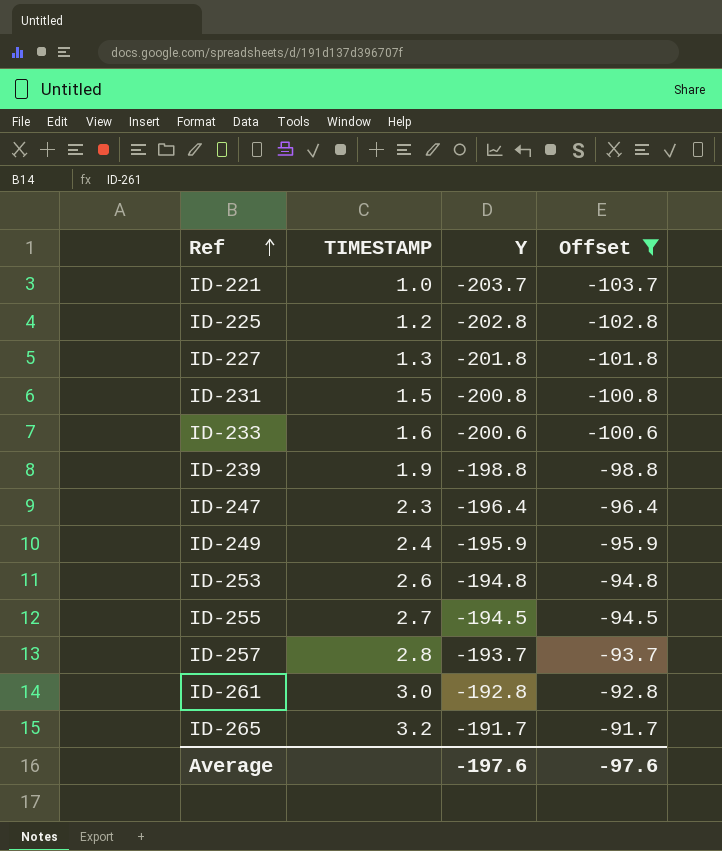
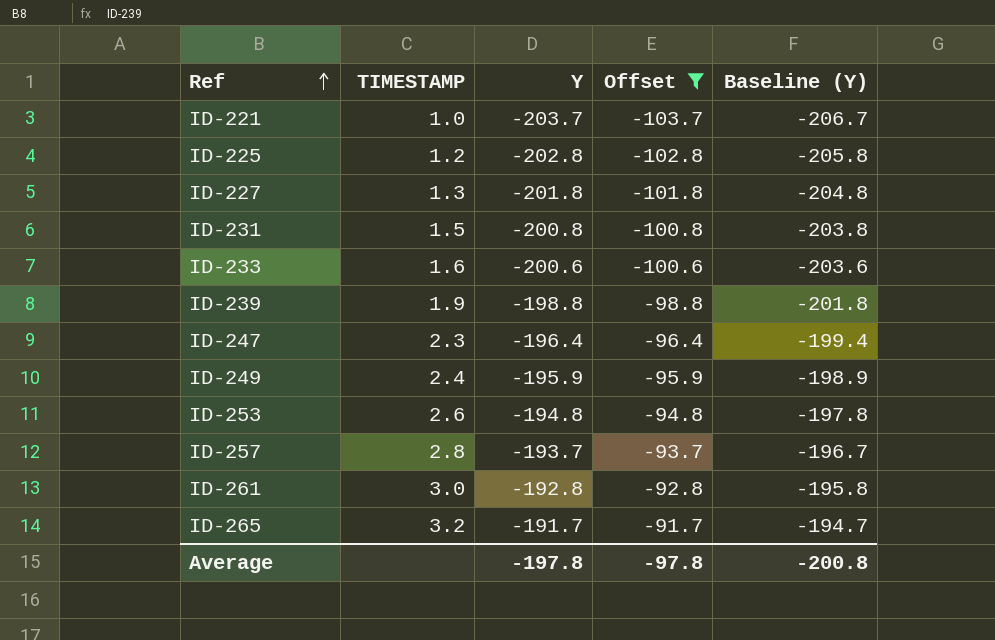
column Baseline (Y) | formula: none -> [Y] - 3
row ID-255: 2.7 | -194.5 | -94.5 -> none
Average | Y: -197.6 -> -197.8
Average | Offset: -97.6 -> -97.8

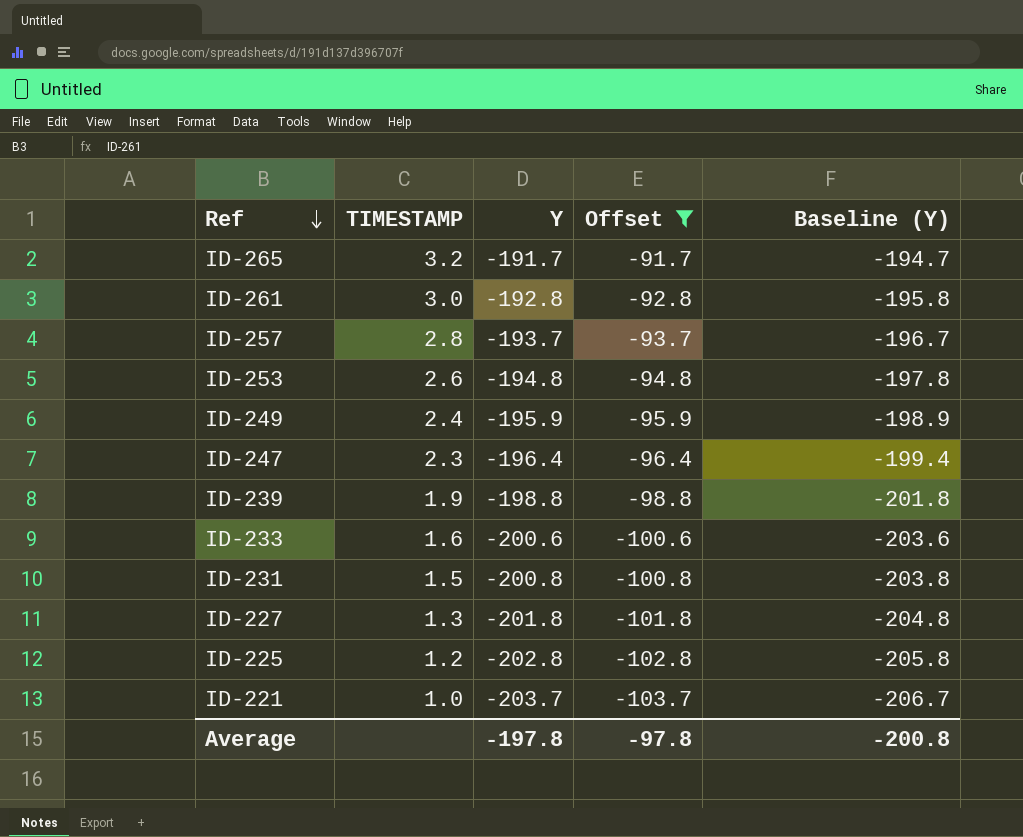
row order: Ref ascending -> Ref descending

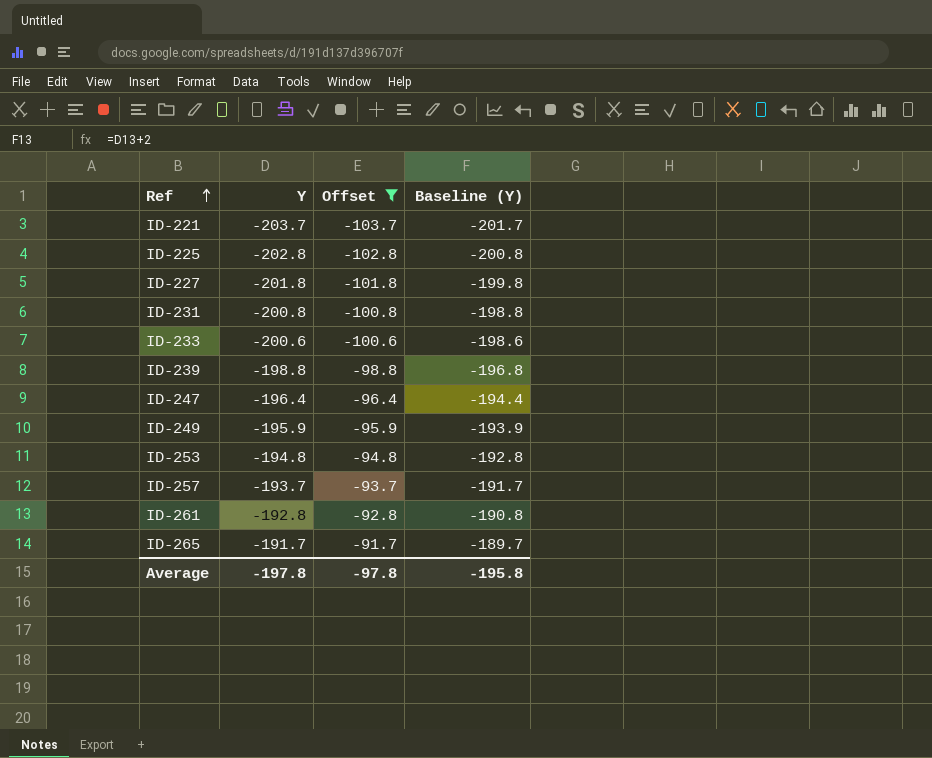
row order: Ref descending -> Ref ascending
column TIMESTAMP | position: 2 -> none
column Baseline (Y) | formula: [Y] - 3 -> [Y] + 2
Average | Baseline (Y): -200.8 -> -195.8

